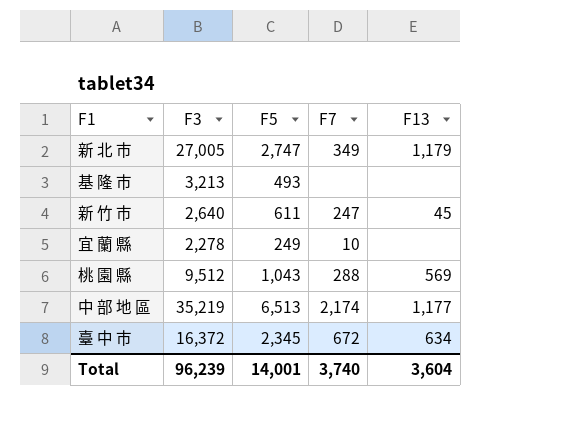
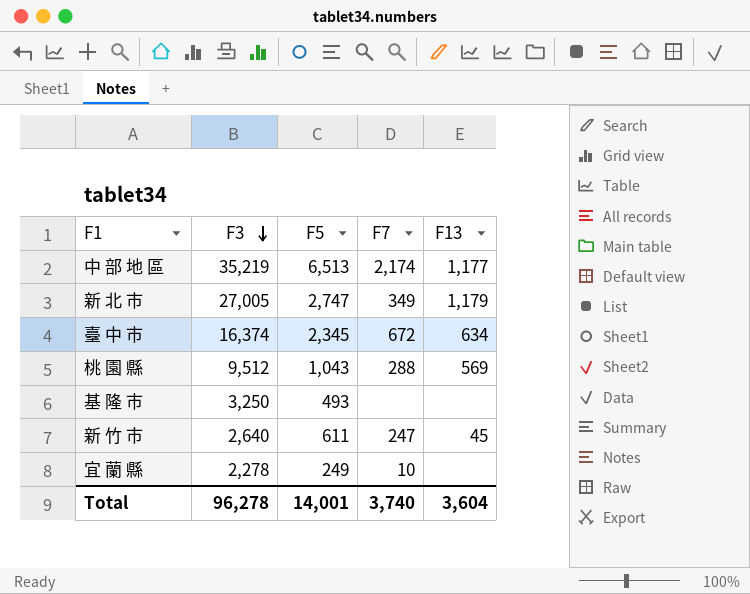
row order: none -> F3 descending
臺 中 市 | F3: 16,372 -> 16,374
基 隆 市 | F3: 3,213 -> 3,250
Total | F3: 96,239 -> 96,278

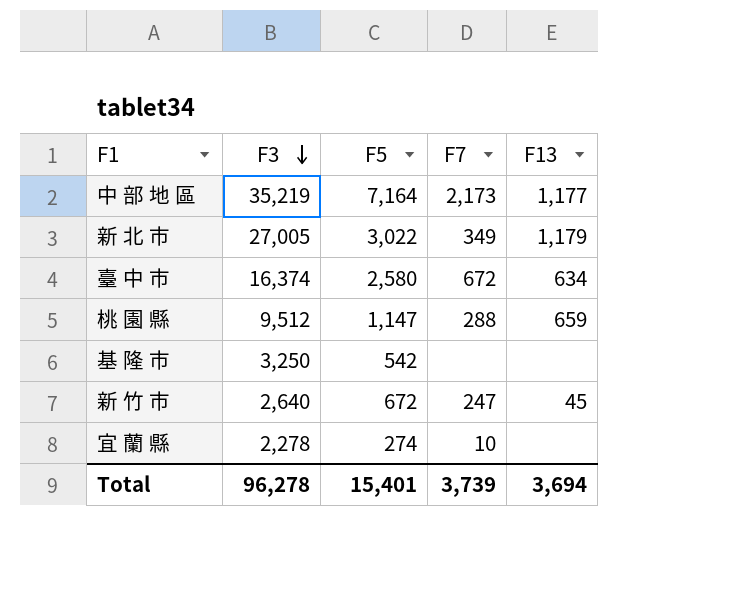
中 部 地 區 | F5: 6,513 -> 7,164
中 部 地 區 | F7: 2,174 -> 2,173
新 北 市 | F5: 2,747 -> 3,022
臺 中 市 | F5: 2,345 -> 2,580
桃 園 縣 | F5: 1,043 -> 1,147
桃 園 縣 | F13: 569 -> 659
基 隆 市 | F5: 493 -> 542
新 竹 市 | F5: 611 -> 672
宜 蘭 縣 | F5: 249 -> 274
Total | F5: 14,001 -> 15,401
Total | F7: 3,740 -> 3,739
Total | F13: 3,604 -> 3,694

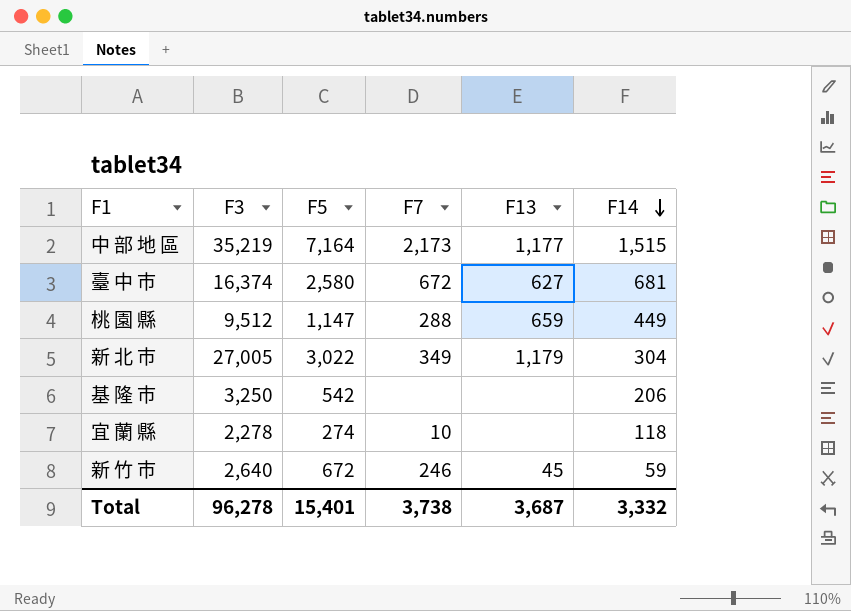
row order: F3 descending -> F14 descending
column F14 | position: none -> 6
臺 中 市 | F13: 634 -> 627
新 竹 市 | F7: 247 -> 246
Total | F7: 3,739 -> 3,738
Total | F13: 3,694 -> 3,687

